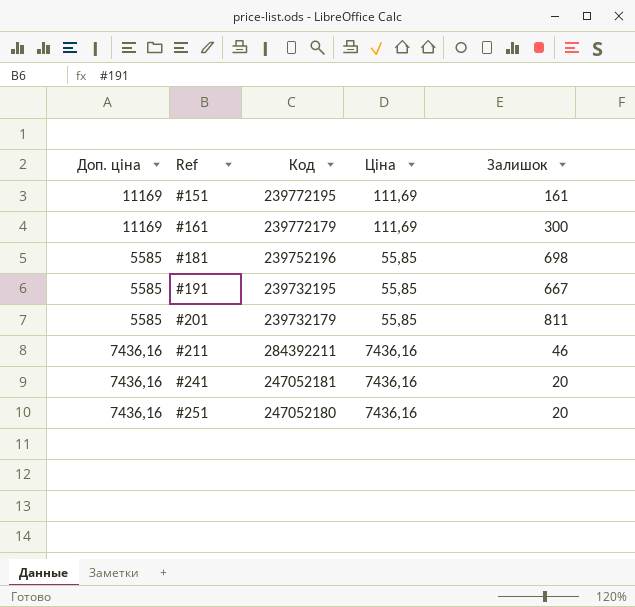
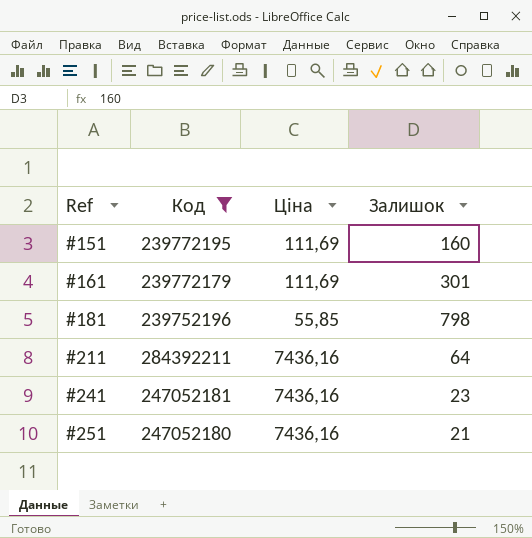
filter: none -> Код >= 239752196
column Доп. ціна | position: 1 -> none
#151 | Залишок: 161 -> 160
#161 | Залишок: 300 -> 301
#181 | Залишок: 698 -> 798
#211 | Залишок: 46 -> 64
#241 | Залишок: 20 -> 23
#251 | Залишок: 20 -> 21

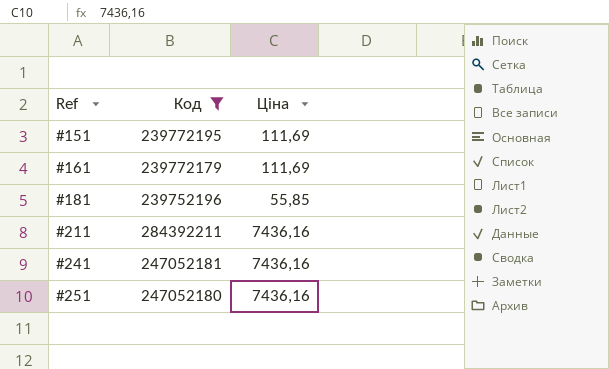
column Залишок | position: 4 -> none

